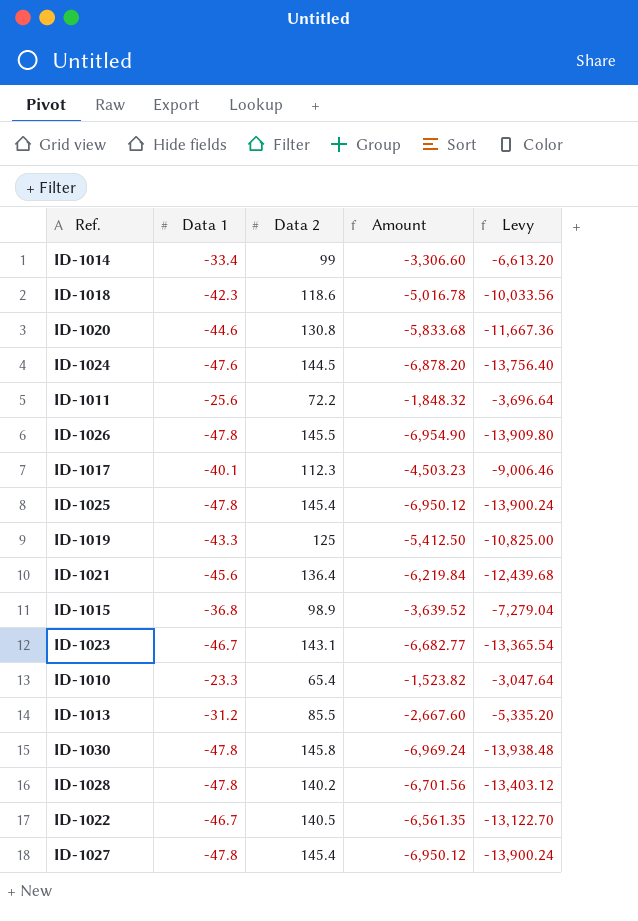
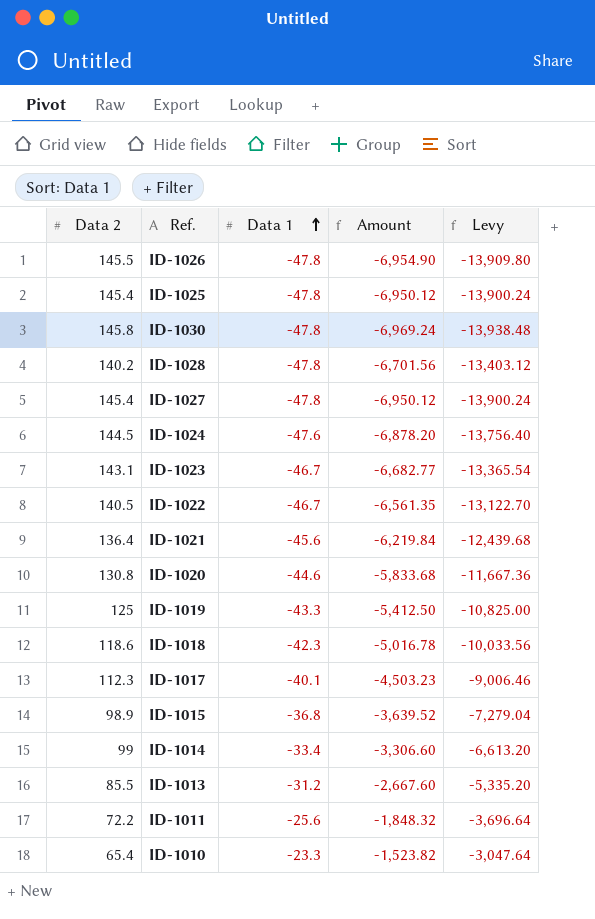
row order: none -> Data 1 ascending
column Data 2 | position: 3 -> 1

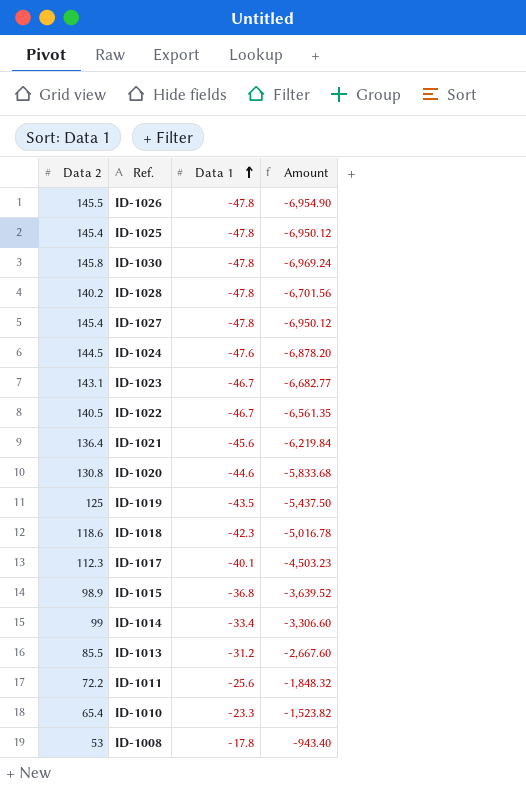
column Levy | formula: [Amount] * 2 -> none
ID-1019 | Data 1: -43.3 -> -43.5
ID-1019 | Amount: -5,412.50 -> -5,437.50
row ID-1008: none -> 53 | -17.8 | -943.40

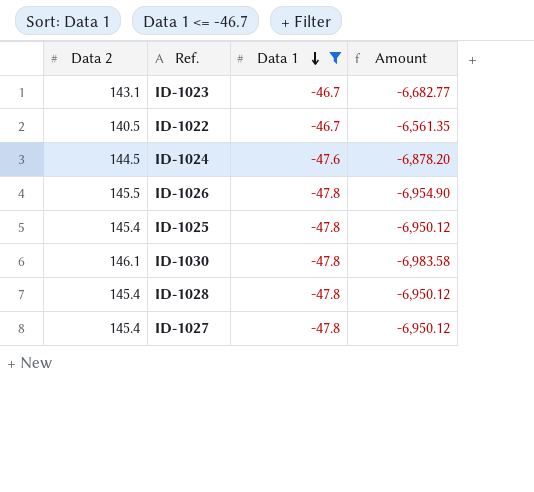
filter: none -> Data 1 <= -46.7
row order: Data 1 ascending -> Data 1 descending
ID-1030 | Data 2: 145.8 -> 146.1
ID-1030 | Amount: -6,969.24 -> -6,983.58
ID-1028 | Data 2: 140.2 -> 145.4
ID-1028 | Amount: -6,701.56 -> -6,950.12

